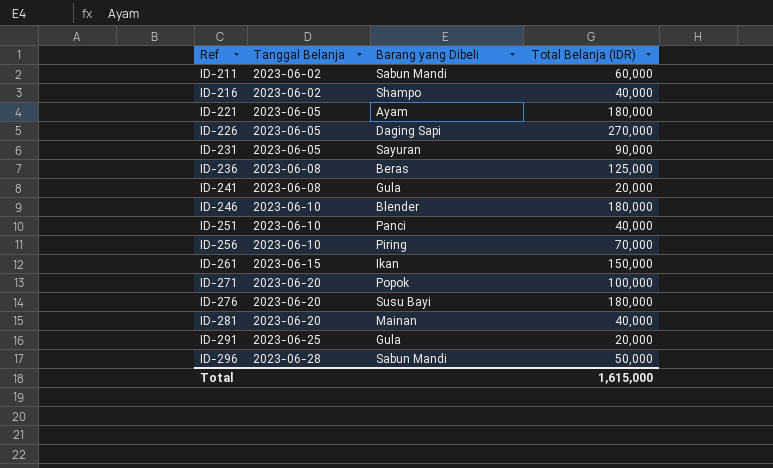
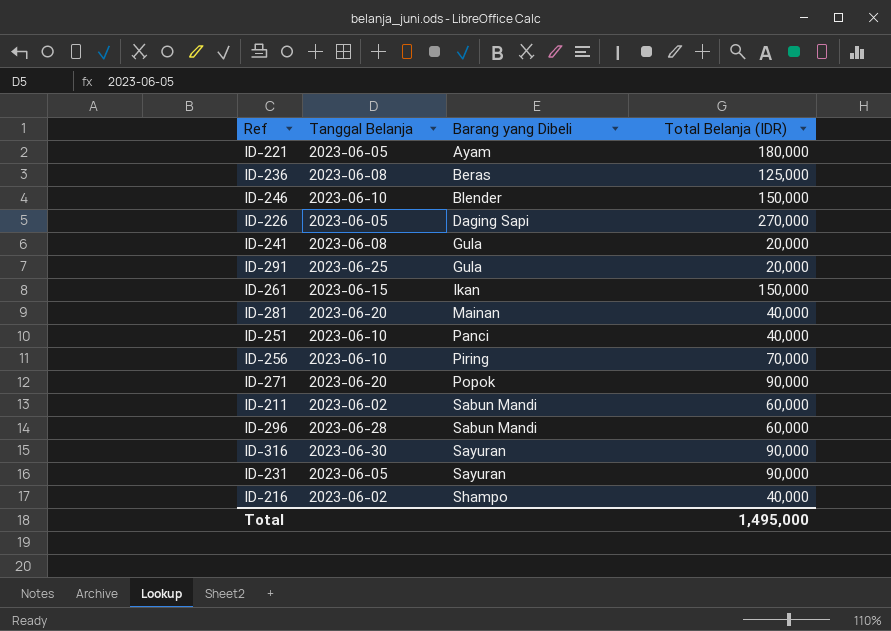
row order: Ref ascending -> Barang yang Dibeli ascending
row ID-276: 2023-06-20 | Susu Bayi | 180,000 -> none
ID-246 | Total Belanja (IDR): 180,000 -> 150,000
ID-271 | Total Belanja (IDR): 100,000 -> 90,000
ID-296 | Total Belanja (IDR): 50,000 -> 60,000
row ID-316: none -> 2023-06-30 | Sayuran | 90,000
Total | Total Belanja (IDR): 1,615,000 -> 1,495,000

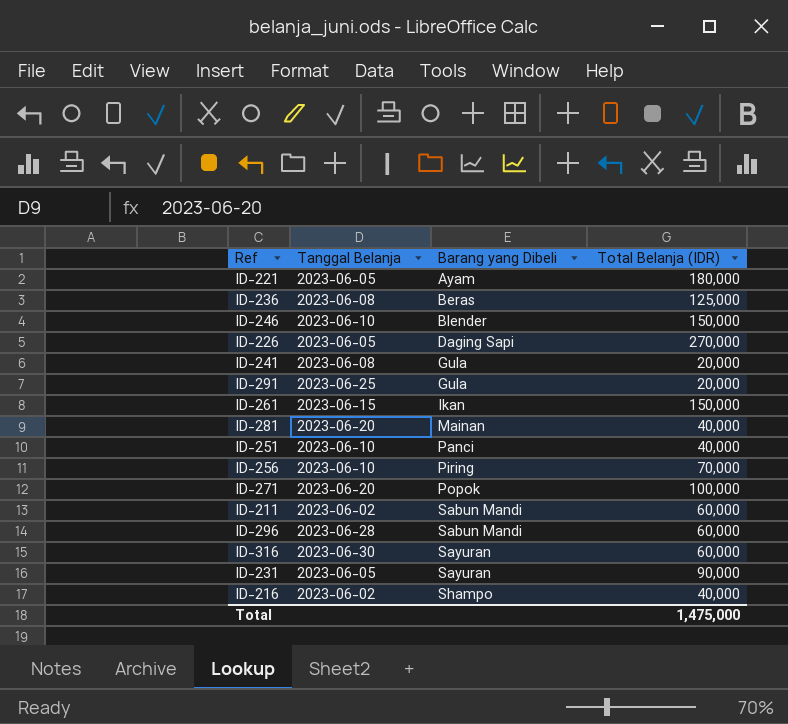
ID-271 | Total Belanja (IDR): 90,000 -> 100,000
ID-316 | Total Belanja (IDR): 90,000 -> 60,000
Total | Total Belanja (IDR): 1,495,000 -> 1,475,000

